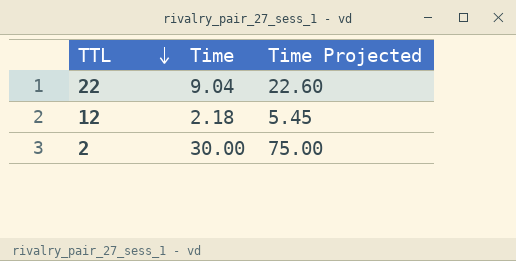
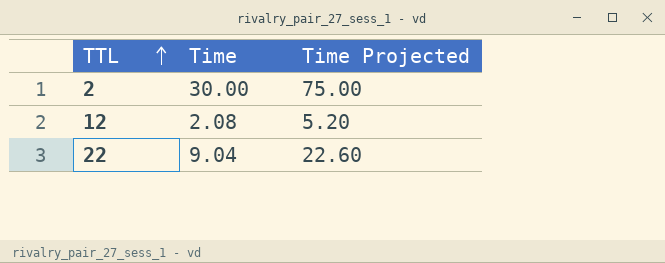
row order: TTL descending -> TTL ascending
12 | Time: 2.18 -> 2.08
12 | Time Projected: 5.45 -> 5.20

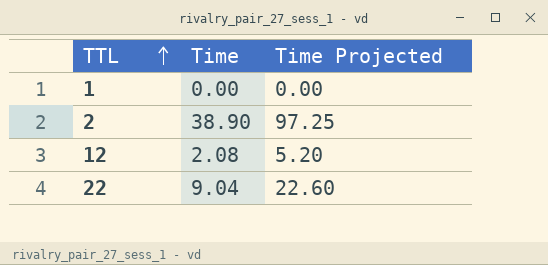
row 1: none -> 0.00 | 0.00
2 | Time: 30.00 -> 38.90
2 | Time Projected: 75.00 -> 97.25

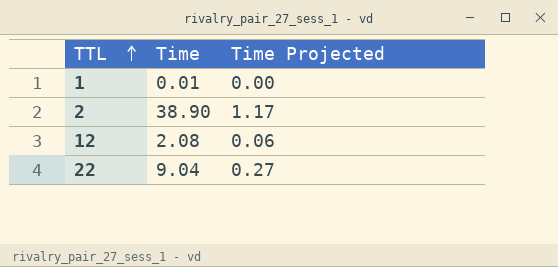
column Time Projected | formula: [Time] * 2.5 -> [Time] * 0.03
1 | Time: 0.00 -> 0.01

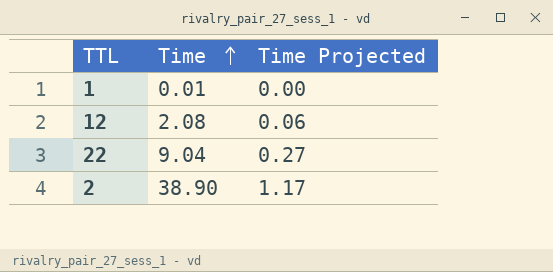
row order: TTL ascending -> Time ascending

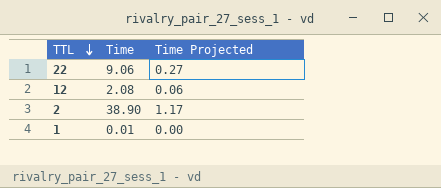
row order: Time ascending -> TTL descending
22 | Time: 9.04 -> 9.06

